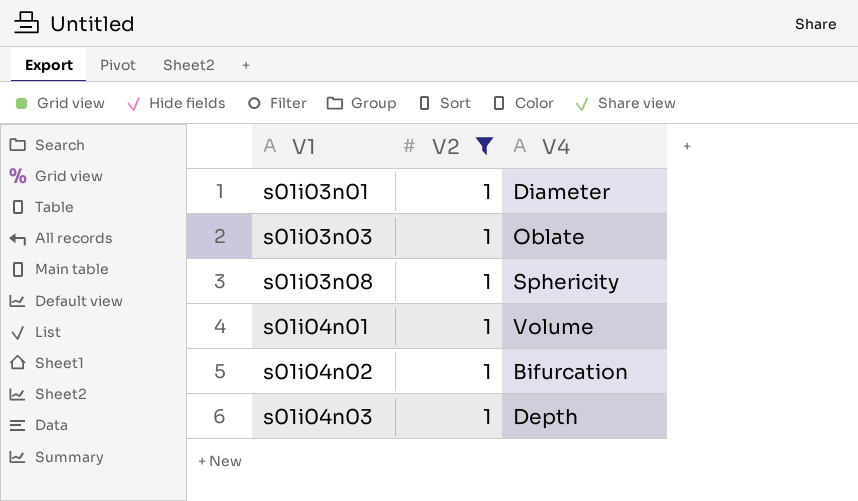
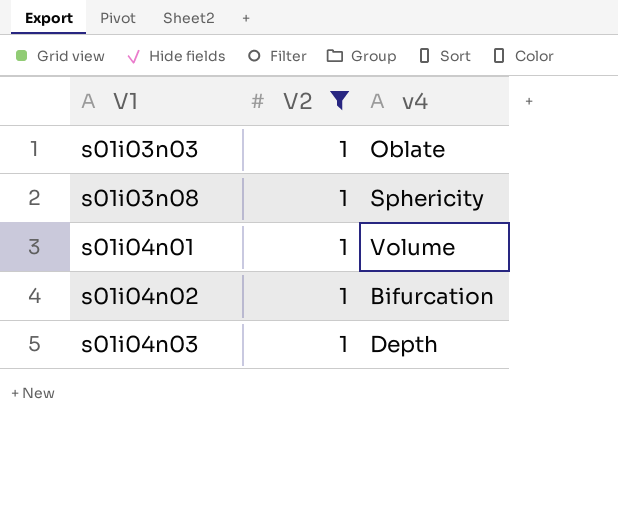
column name: V4 -> v4
row s01i03n01: 1 | Diameter -> none

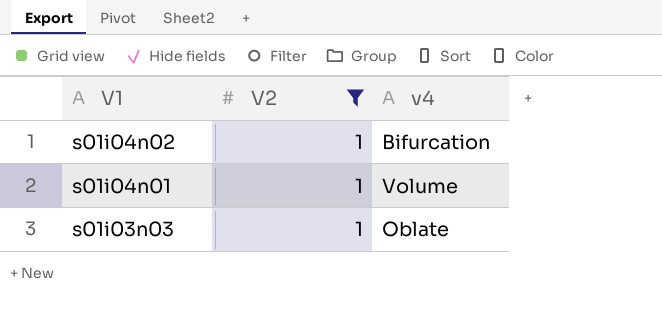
row order: V1 ascending -> V1 descending
row s01i03n08: 1 | Sphericity -> none
row s01i04n03: 1 | Depth -> none

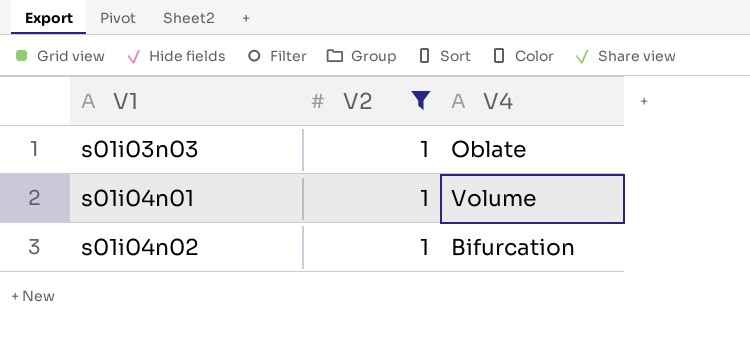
row order: V1 descending -> V1 ascending
column name: v4 -> V4

